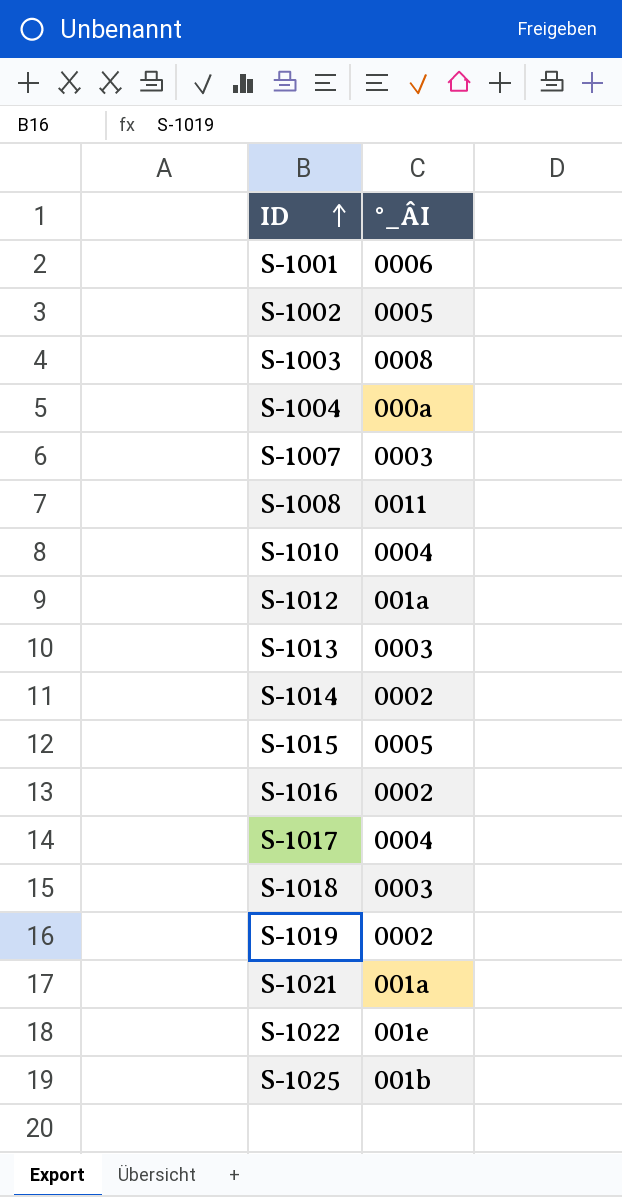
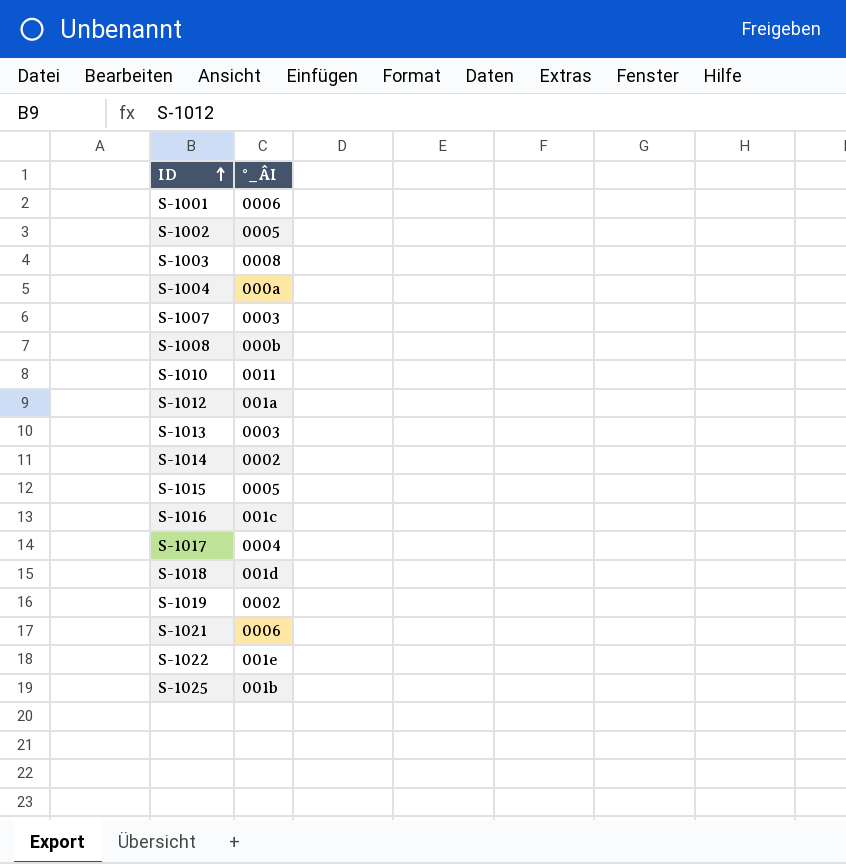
S-1008 | °_ÂI: 0011 -> 000b
S-1010 | °_ÂI: 0004 -> 0011
S-1016 | °_ÂI: 0002 -> 001c
S-1018 | °_ÂI: 0003 -> 001d
S-1021 | °_ÂI: 001a -> 0006

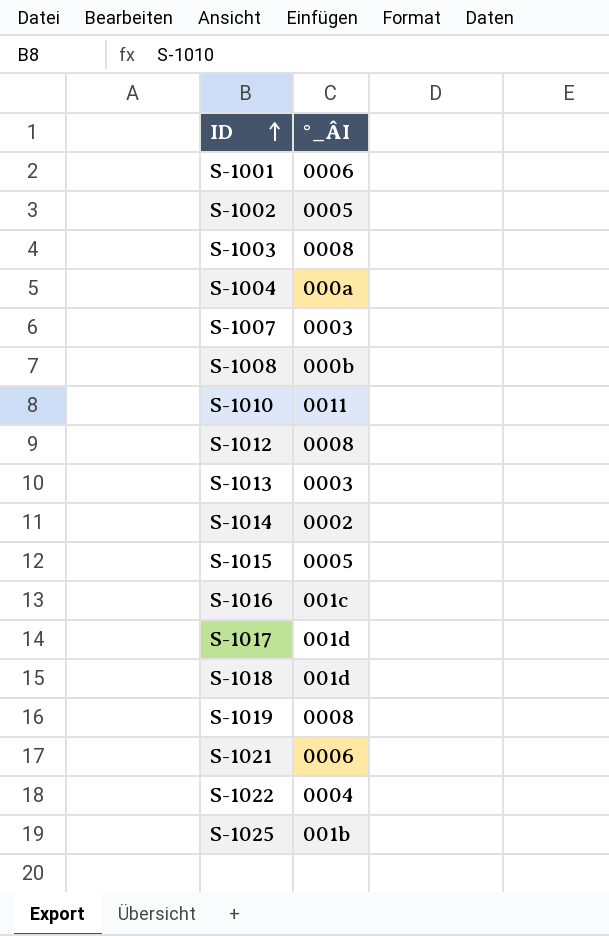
S-1012 | °_ÂI: 001a -> 0008
S-1017 | °_ÂI: 0004 -> 001d
S-1019 | °_ÂI: 0002 -> 0008
S-1022 | °_ÂI: 001e -> 0004

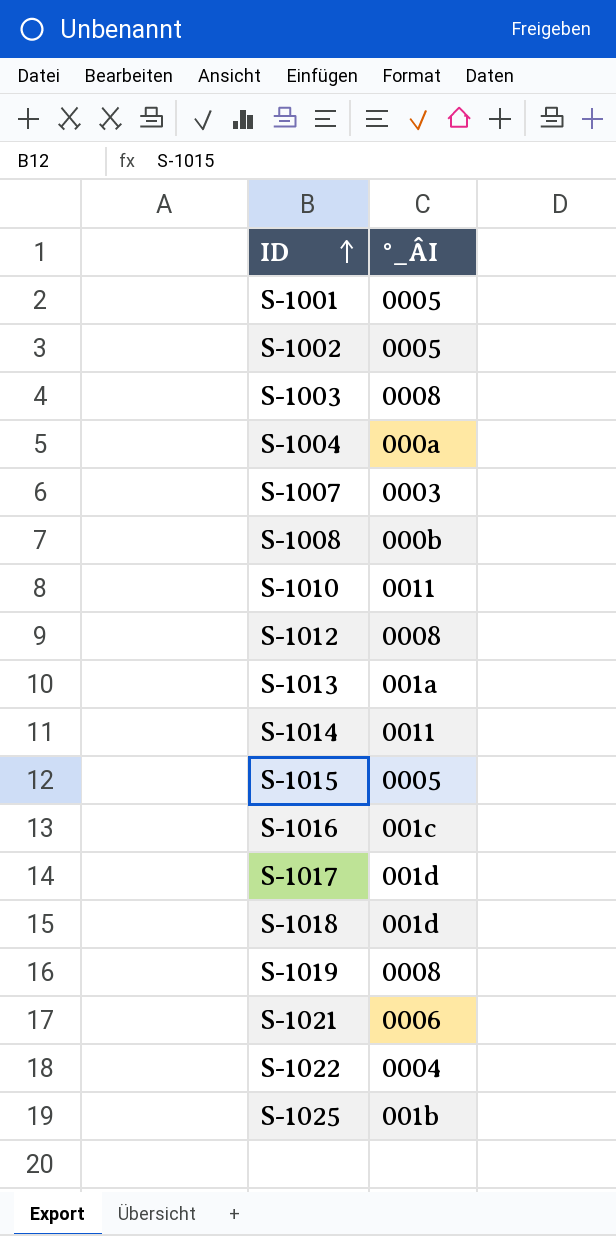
S-1001 | °_ÂI: 0006 -> 0005
S-1013 | °_ÂI: 0003 -> 001a
S-1014 | °_ÂI: 0002 -> 0011

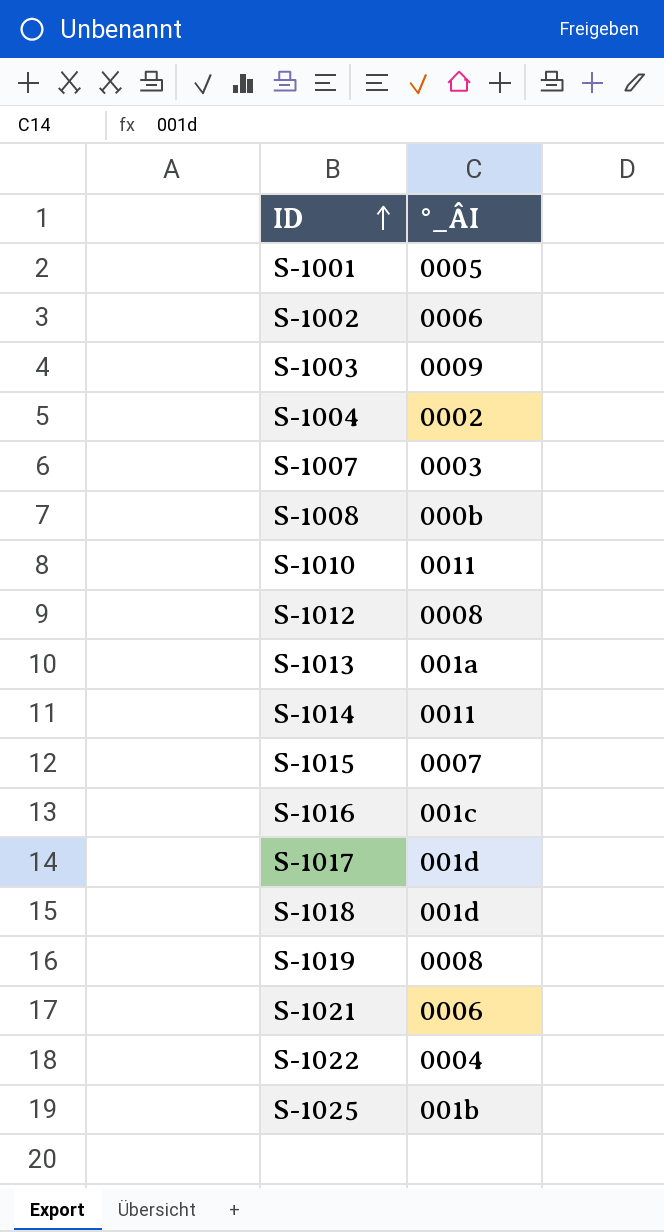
S-1002 | °_ÂI: 0005 -> 0006
S-1003 | °_ÂI: 0008 -> 0009
S-1004 | °_ÂI: 000a -> 0002
S-1015 | °_ÂI: 0005 -> 0007

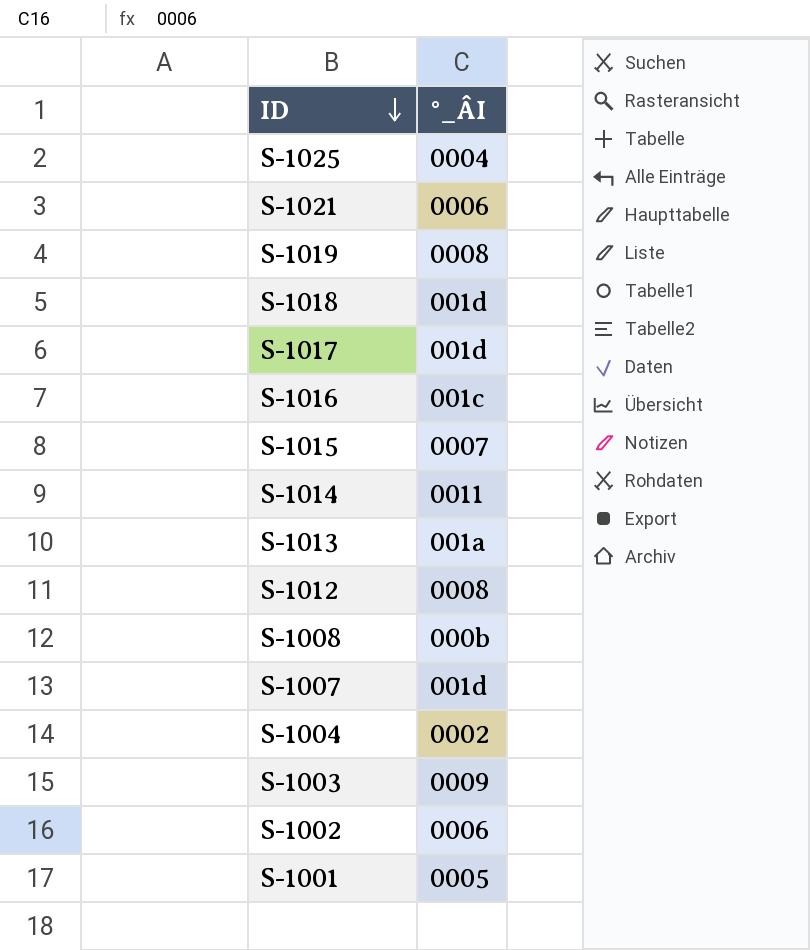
row order: ID ascending -> ID descending
row S-1010: 0011 -> none
row S-1022: 0004 -> none
S-1025 | °_ÂI: 001b -> 0004
S-1007 | °_ÂI: 0003 -> 001d

